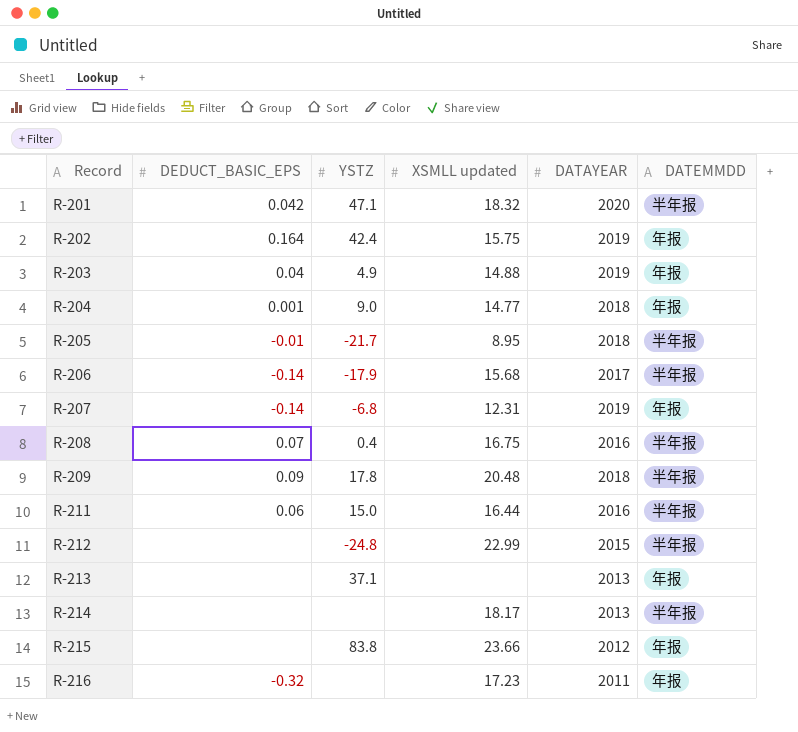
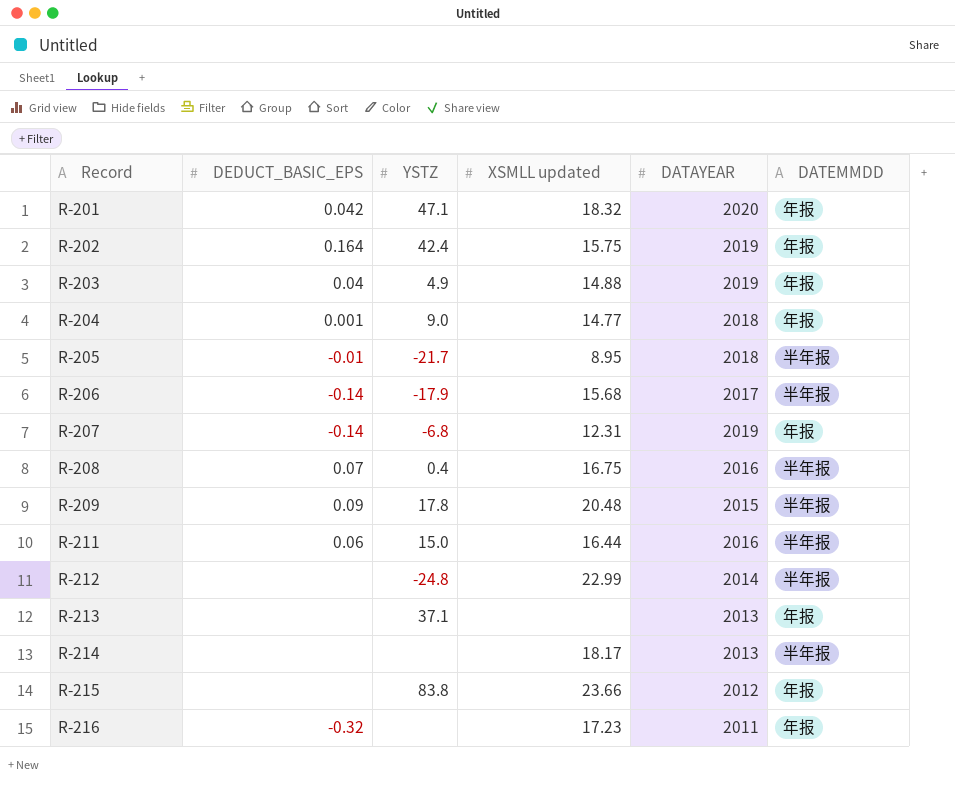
R-201 | DATEMMDD: 半年报 -> 年报
R-209 | DATAYEAR: 2018 -> 2015
R-212 | DATAYEAR: 2015 -> 2014

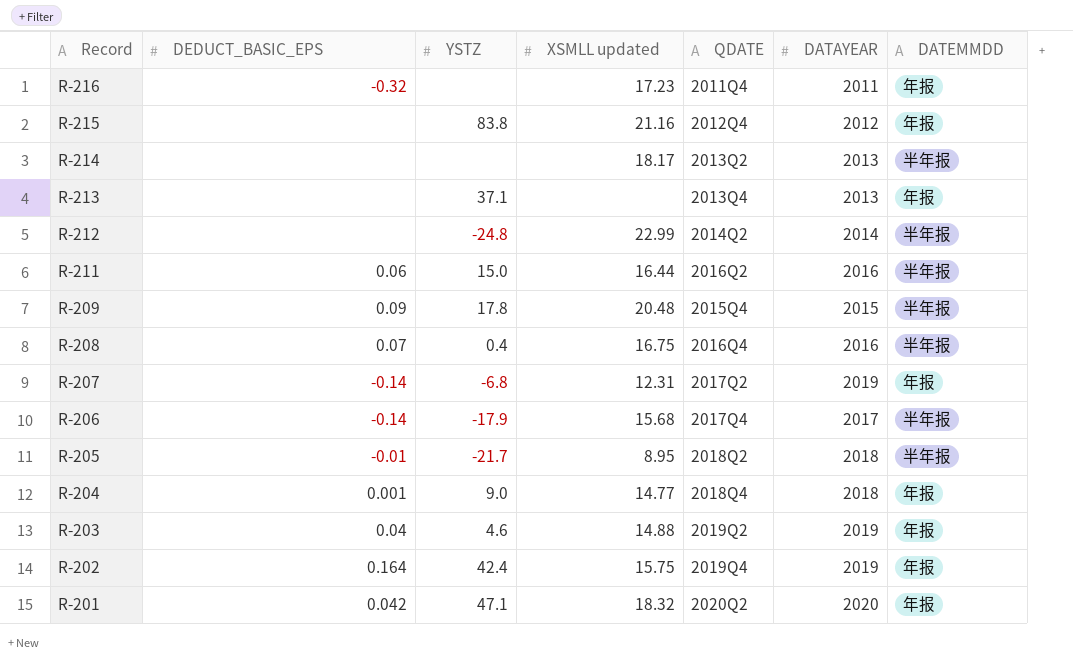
row order: Record ascending -> Record descending
column QDATE | position: none -> 5
R-215 | XSMLL updated: 23.66 -> 21.16
R-203 | YSTZ: 4.9 -> 4.6

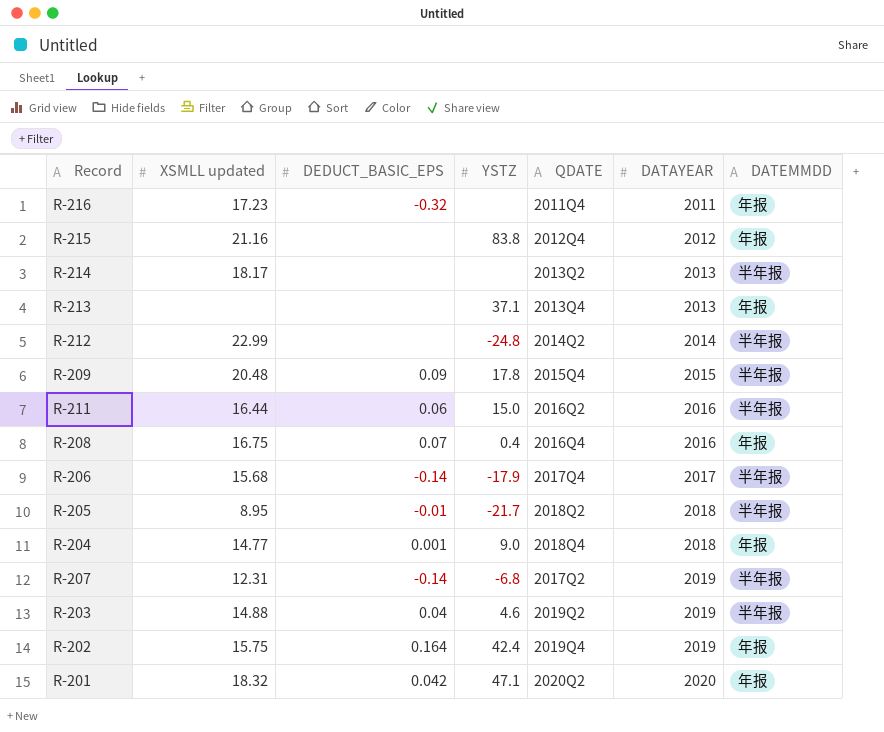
row order: Record descending -> DATAYEAR ascending
column XSMLL updated | position: 4 -> 2
R-208 | DATEMMDD: 半年报 -> 年报
R-207 | DATEMMDD: 年报 -> 半年报
R-203 | DATEMMDD: 年报 -> 半年报

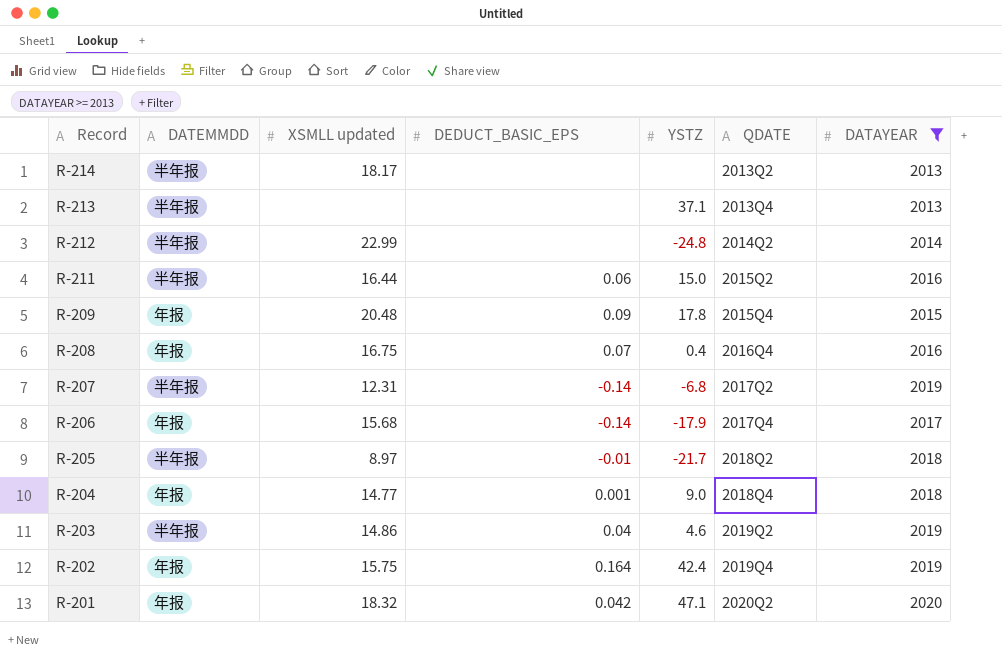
filter: none -> DATAYEAR >= 2013
row order: DATAYEAR ascending -> Record descending
column DATEMMDD | position: 7 -> 2
R-213 | DATEMMDD: 年报 -> 半年报
R-211 | QDATE: 2016Q2 -> 2015Q2
R-209 | DATEMMDD: 半年报 -> 年报
R-206 | DATEMMDD: 半年报 -> 年报
R-205 | XSMLL updated: 8.95 -> 8.97
R-203 | XSMLL updated: 14.88 -> 14.86

